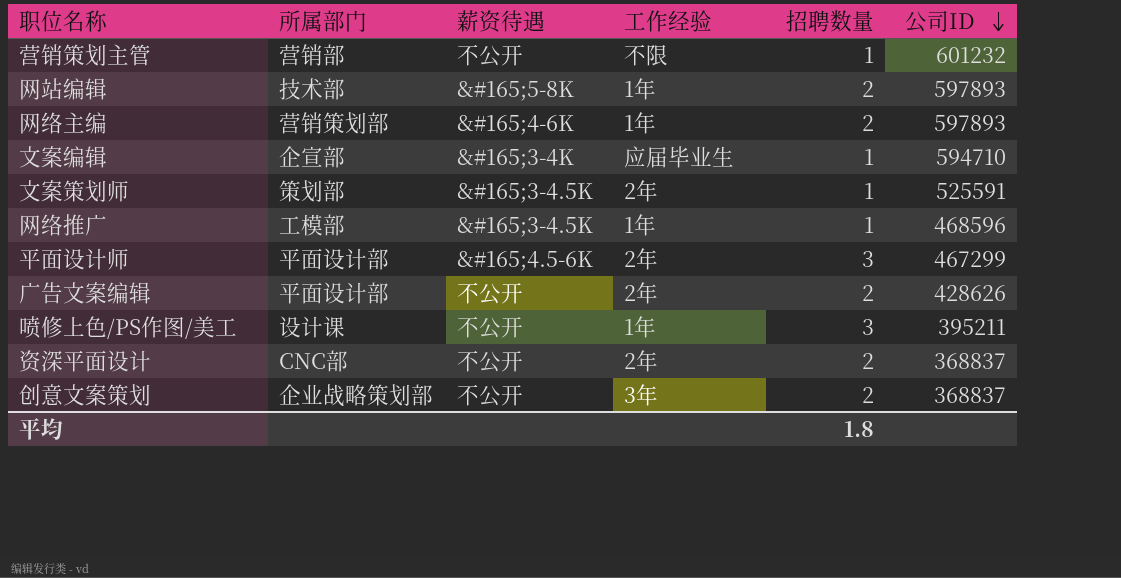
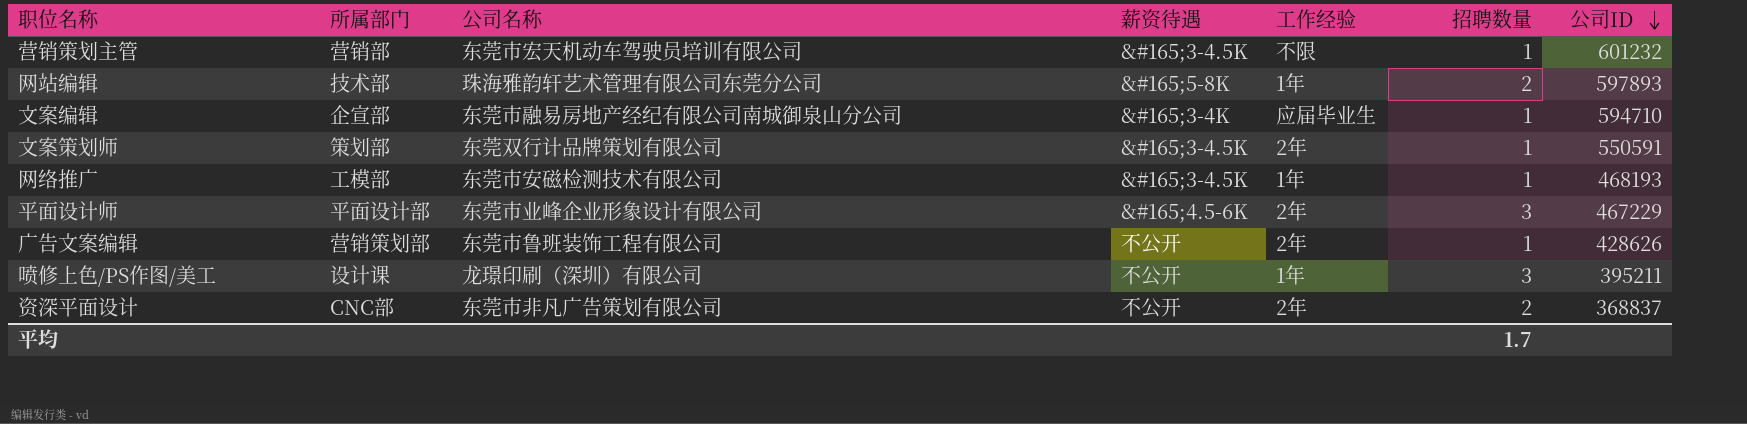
column 公司名称 | position: none -> 3
row 网络主编: 营销策划部 | &#165;4-6K | 1年 | 2 | 597893 -> none
row 创意文案策划: 企业战略策划部 | 不公开 | 3年 | 2 | 368837 -> none
营销策划主管 | 薪资待遇: 不公开 -> &#165;3-4.5K
文案策划师 | 公司ID: 525591 -> 550591
网络推广 | 公司ID: 468596 -> 468193
平面设计师 | 公司ID: 467299 -> 467229
广告文案编辑 | 所属部门: 平面设计部 -> 营销策划部
广告文案编辑 | 招聘数量: 2 -> 1
平均 | 招聘数量: 1.8 -> 1.7

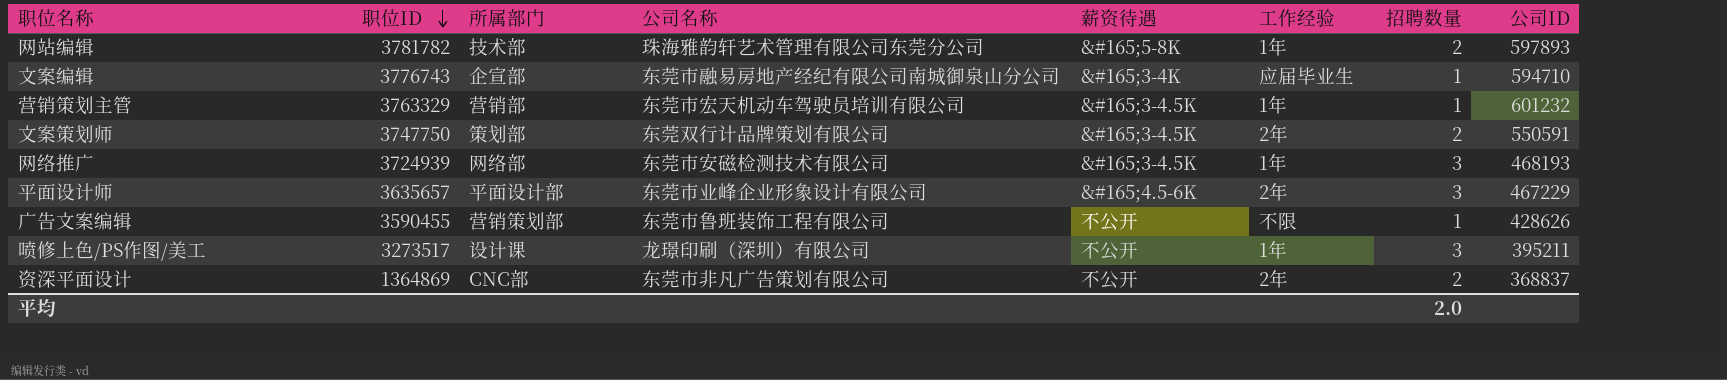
row order: 公司ID descending -> 职位ID descending
column 职位ID | position: none -> 2
营销策划主管 | 工作经验: 不限 -> 1年
文案策划师 | 招聘数量: 1 -> 2
网络推广 | 所属部门: 工模部 -> 网络部
网络推广 | 招聘数量: 1 -> 3
广告文案编辑 | 工作经验: 2年 -> 不限
平均 | 招聘数量: 1.7 -> 2.0

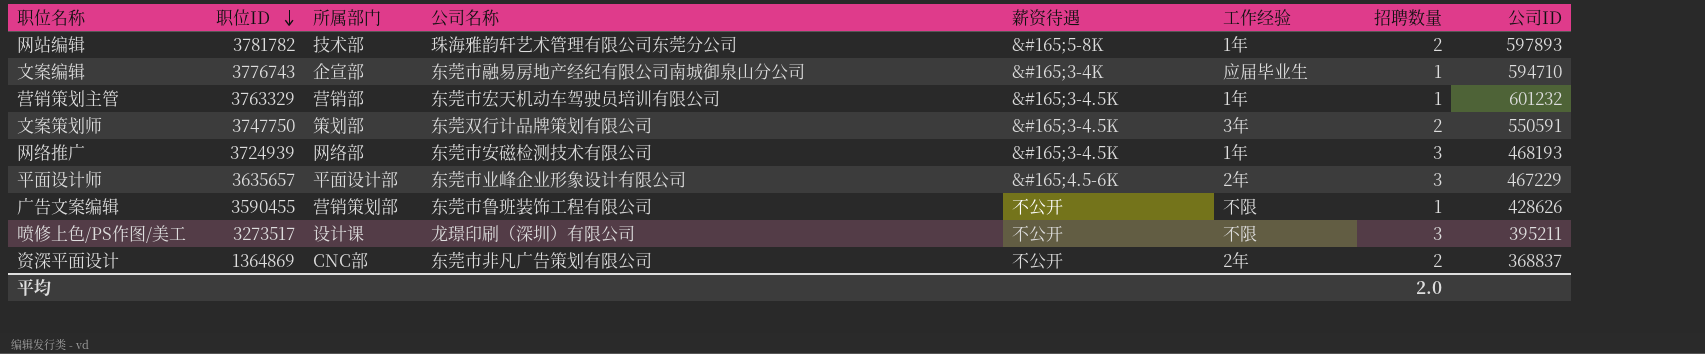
文案策划师 | 工作经验: 2年 -> 3年
喷修上色/PS作图/美工 | 工作经验: 1年 -> 不限

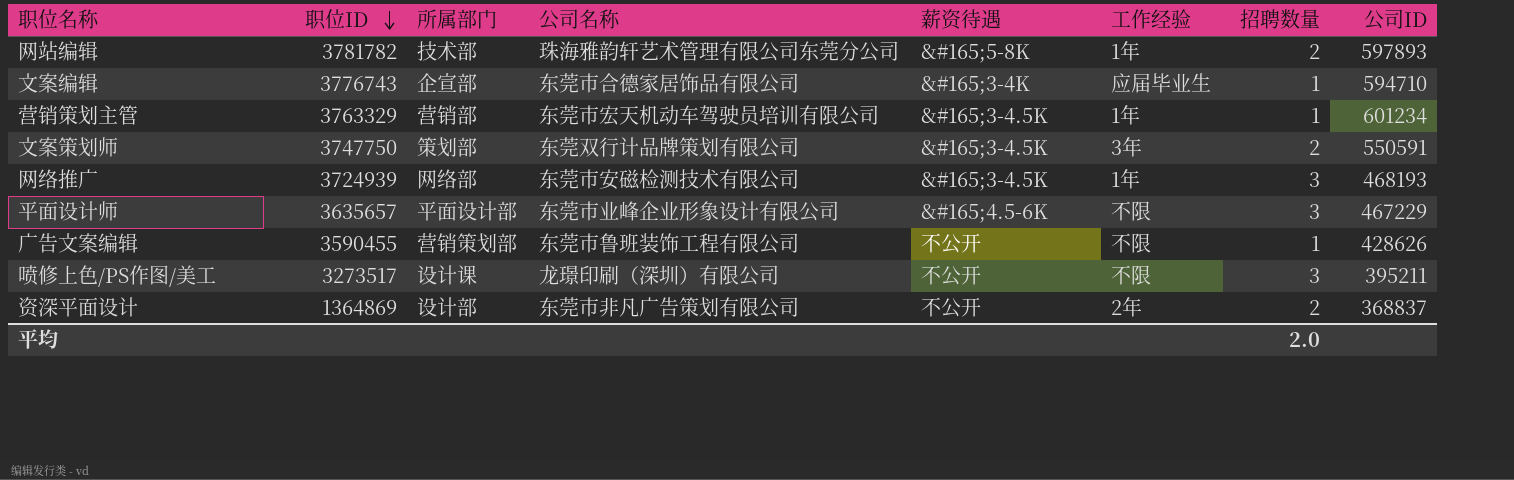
文案编辑 | 公司名称: 东莞市融易房地产经纪有限公司南城御泉山分公司 -> 东莞市合德家居饰品有限公司
营销策划主管 | 公司ID: 601232 -> 601234
平面设计师 | 工作经验: 2年 -> 不限
资深平面设计 | 所属部门: CNC部 -> 设计部

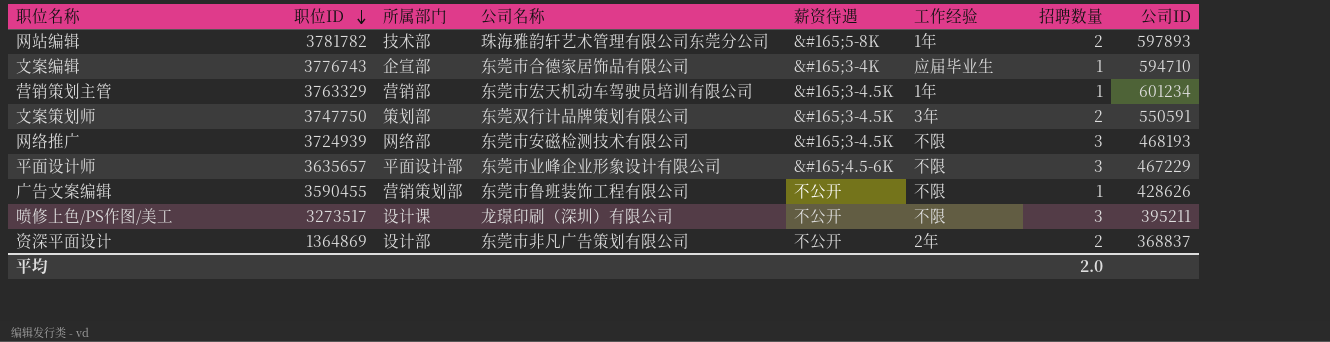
网络推广 | 工作经验: 1年 -> 不限

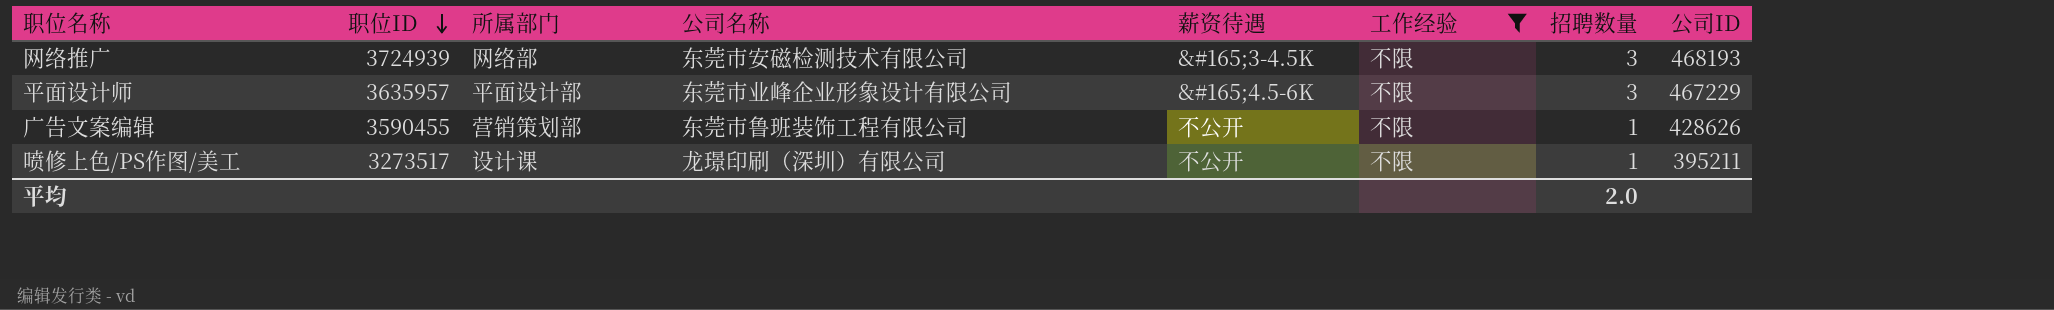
filter: none -> 工作经验 = 不限
平面设计师 | 职位ID: 3635657 -> 3635957
喷修上色/PS作图/美工 | 招聘数量: 3 -> 1

